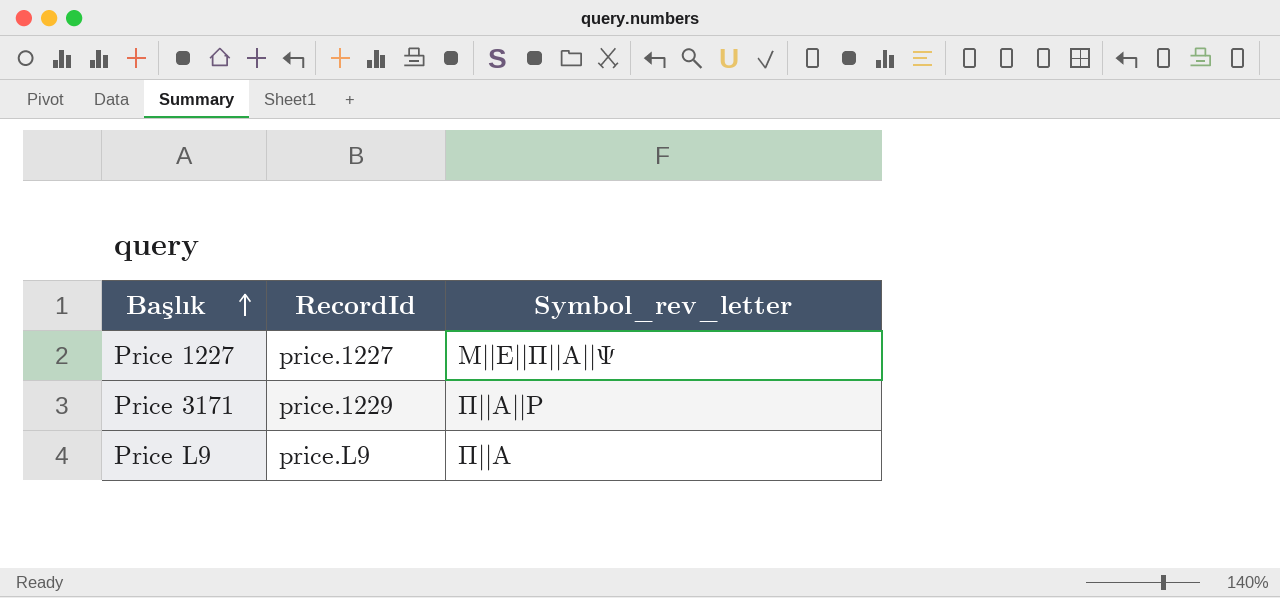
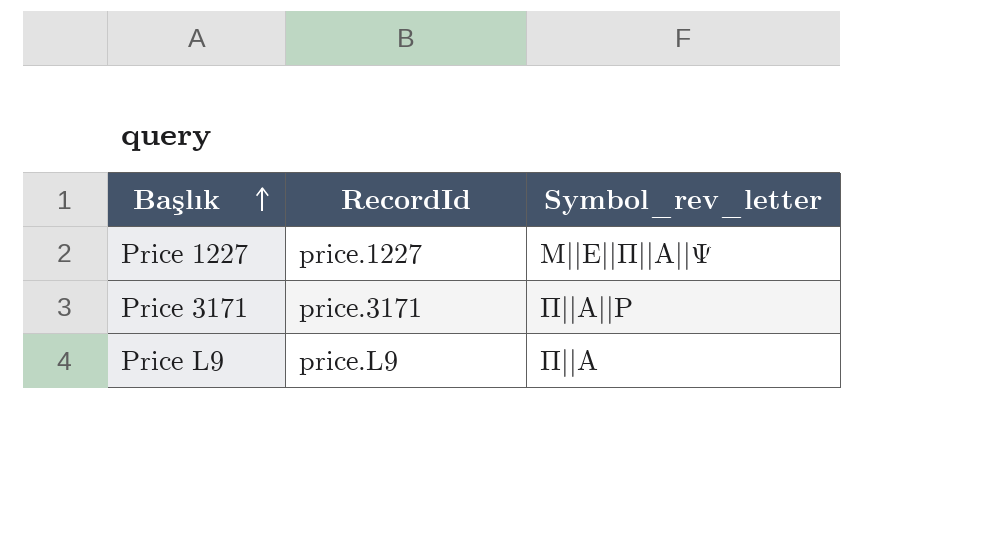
Price 3171 | RecordId: price.1229 -> price.3171

